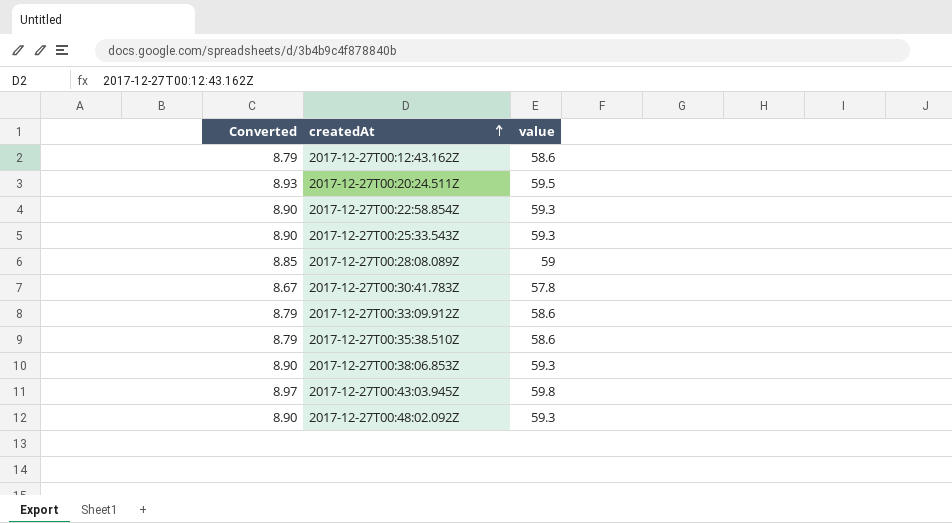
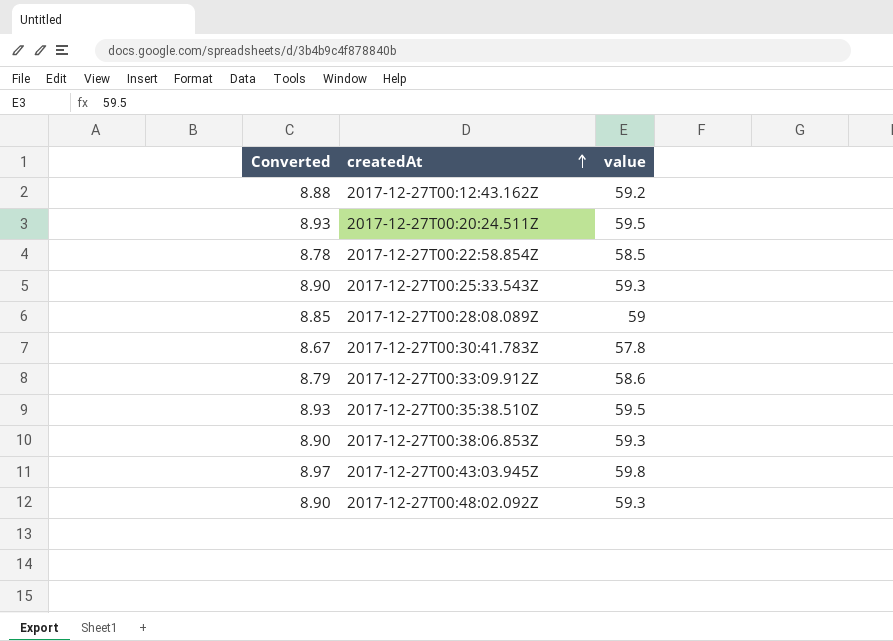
2017-12-27T00:12:43.162Z | Converted: 8.79 -> 8.88
2017-12-27T00:12:43.162Z | value: 58.6 -> 59.2
2017-12-27T00:22:58.854Z | Converted: 8.90 -> 8.78
2017-12-27T00:22:58.854Z | value: 59.3 -> 58.5
2017-12-27T00:35:38.510Z | Converted: 8.79 -> 8.93
2017-12-27T00:35:38.510Z | value: 58.6 -> 59.5

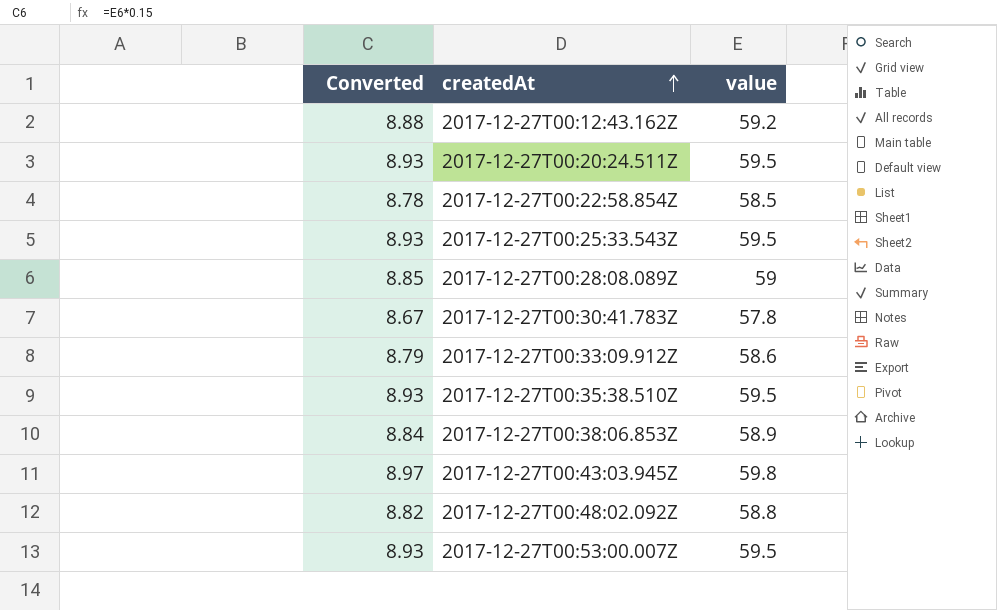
2017-12-27T00:25:33.543Z | Converted: 8.90 -> 8.93
2017-12-27T00:25:33.543Z | value: 59.3 -> 59.5
2017-12-27T00:38:06.853Z | Converted: 8.90 -> 8.84
2017-12-27T00:38:06.853Z | value: 59.3 -> 58.9
2017-12-27T00:48:02.092Z | Converted: 8.90 -> 8.82
2017-12-27T00:48:02.092Z | value: 59.3 -> 58.8
row 2017-12-27T00:53:00.007Z: none -> 8.93 | 59.5

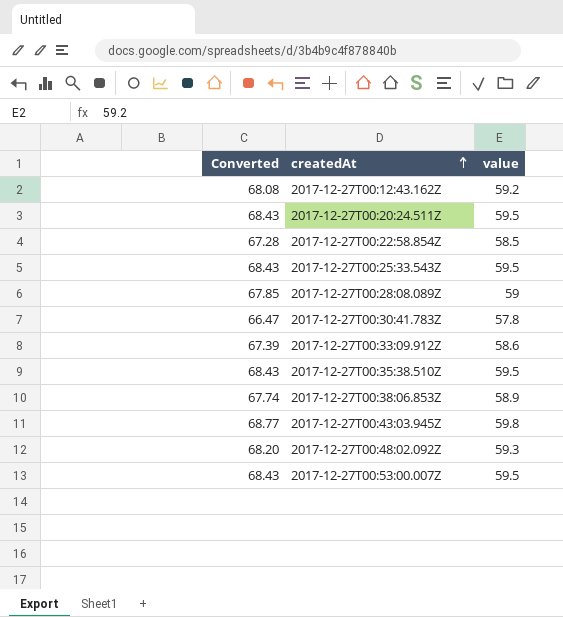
column Converted | formula: [value] * 0.15 -> [value] * 1.15
2017-12-27T00:48:02.092Z | value: 58.8 -> 59.3

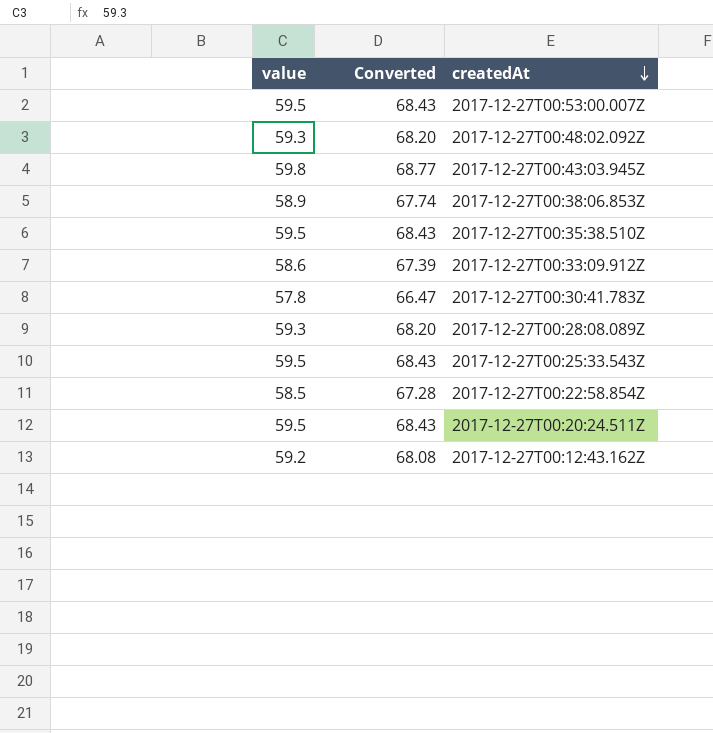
row order: createdAt ascending -> createdAt descending
column value | position: 3 -> 1
2017-12-27T00:28:08.089Z | value: 59 -> 59.3
2017-12-27T00:28:08.089Z | Converted: 67.85 -> 68.20

